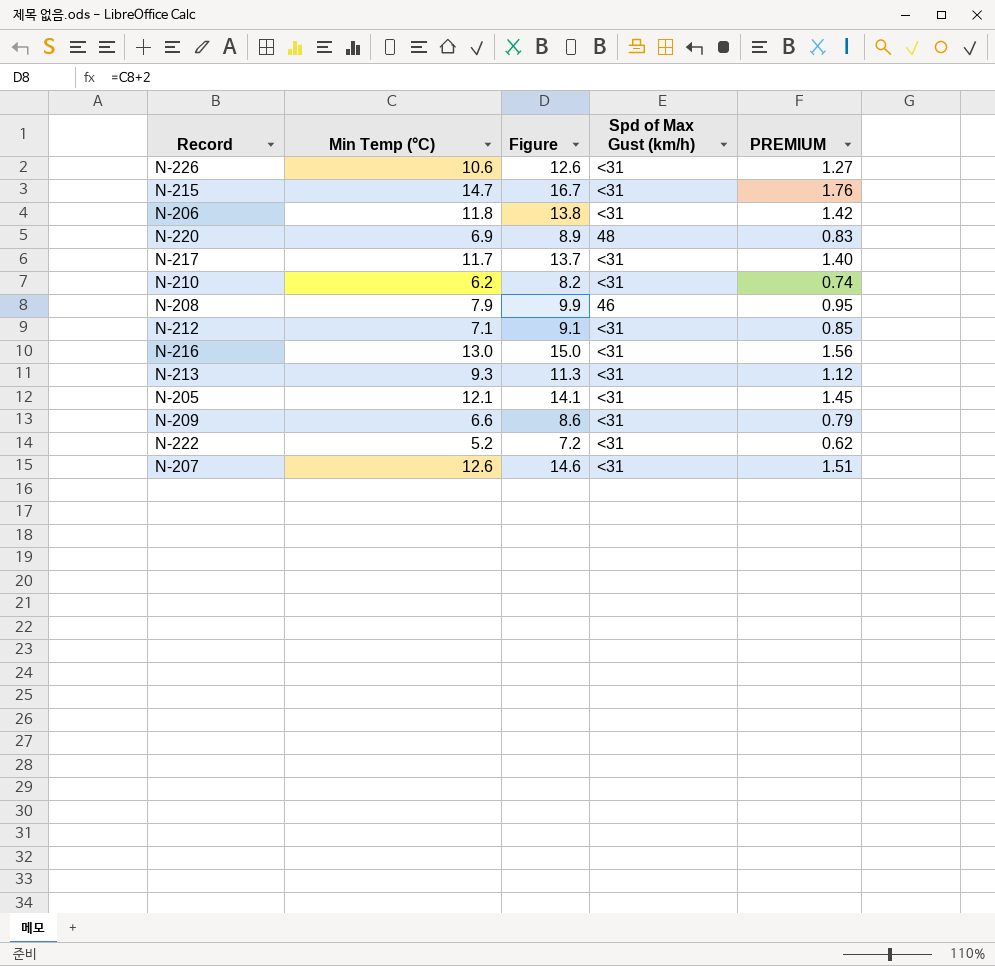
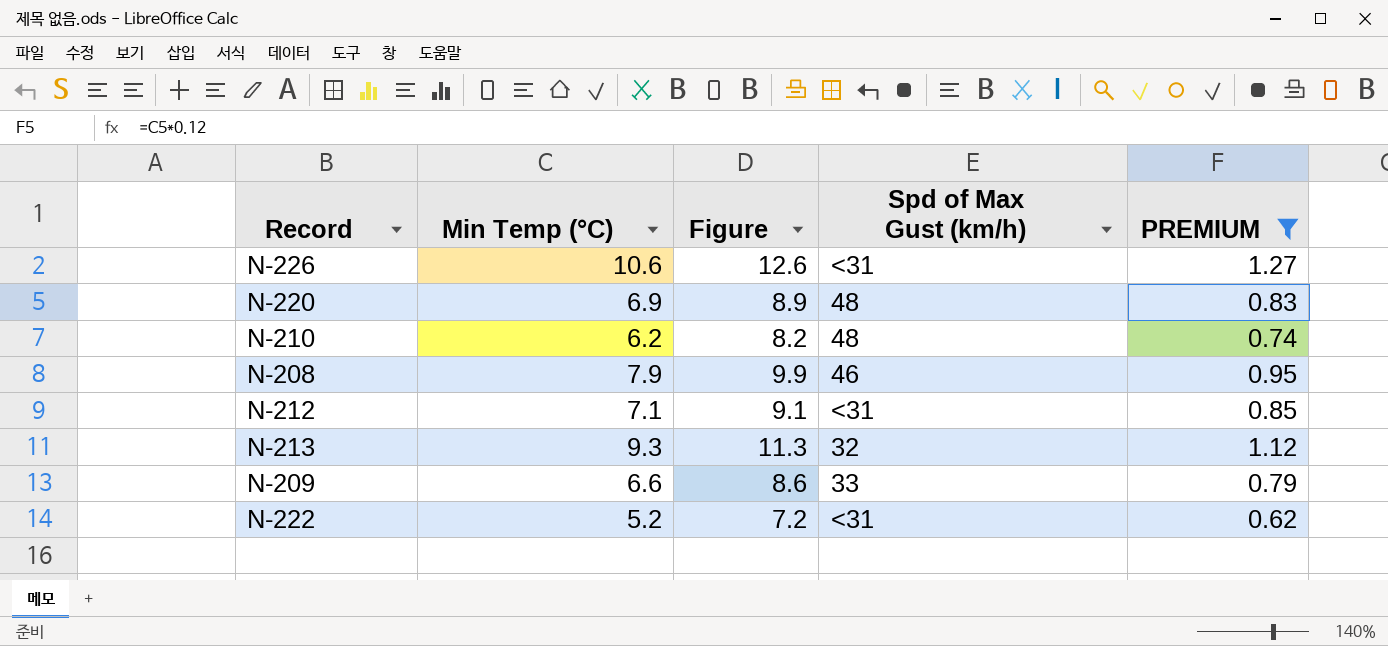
filter: none -> PREMIUM <= 1.27
N-210 | Spd of Max Gust (km/h): <31 -> 48
N-213 | Spd of Max Gust (km/h): <31 -> 32
N-209 | Spd of Max Gust (km/h): <31 -> 33

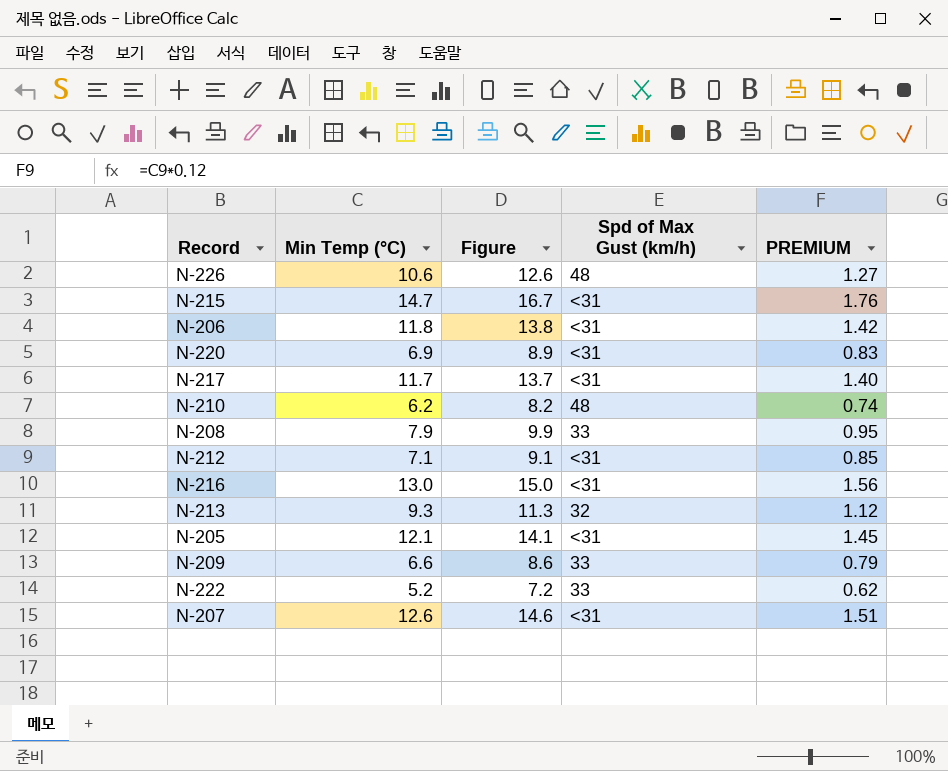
filter: PREMIUM <= 1.27 -> none
N-226 | Spd of Max Gust (km/h): <31 -> 48
N-220 | Spd of Max Gust (km/h): 48 -> <31
N-208 | Spd of Max Gust (km/h): 46 -> 33
N-222 | Spd of Max Gust (km/h): <31 -> 33

